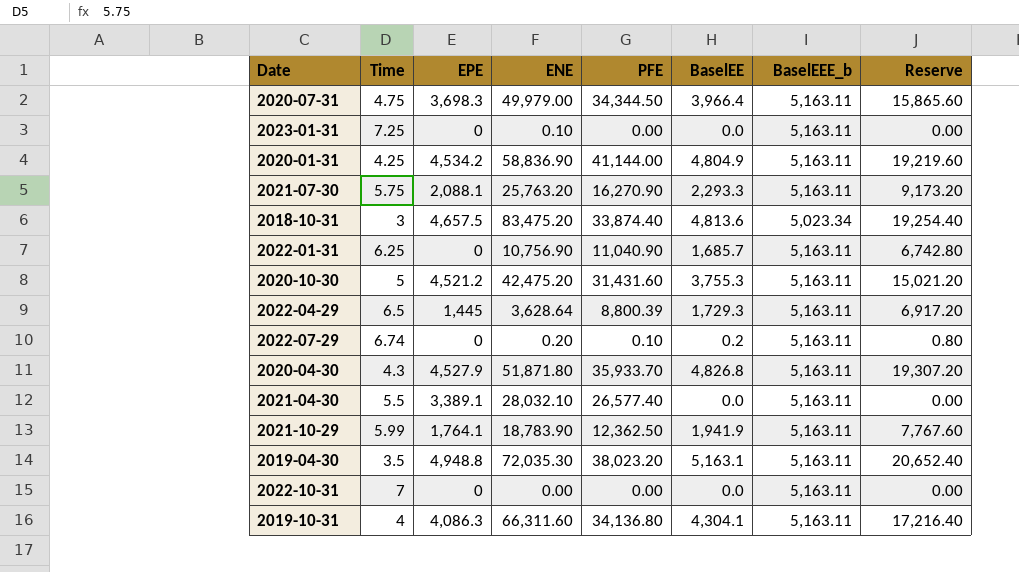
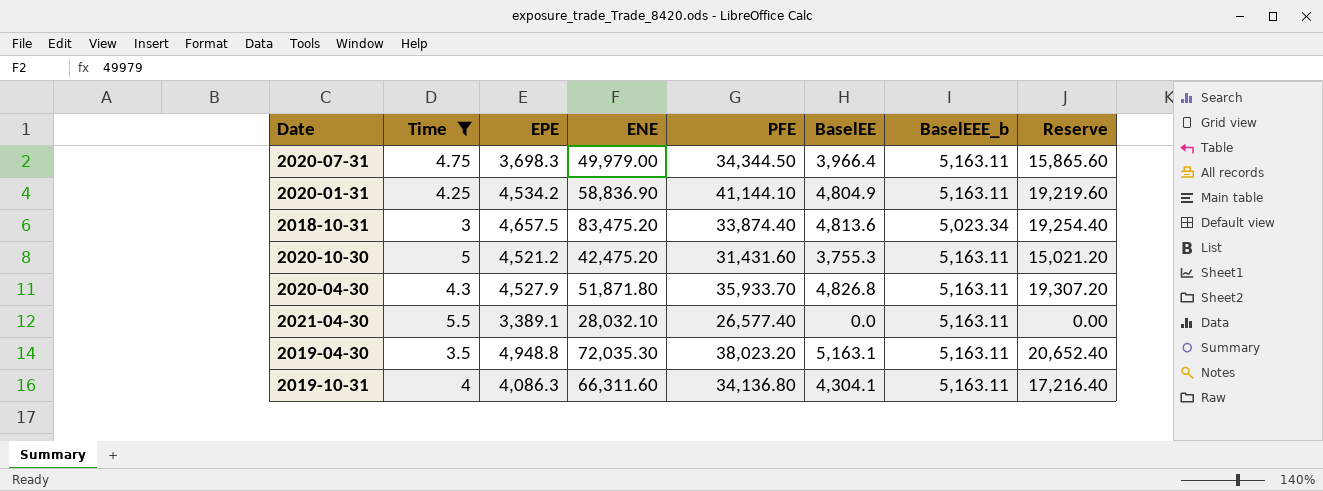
filter: none -> Time <= 5.5
2020-01-31 | PFE: 41,144.00 -> 41,144.10

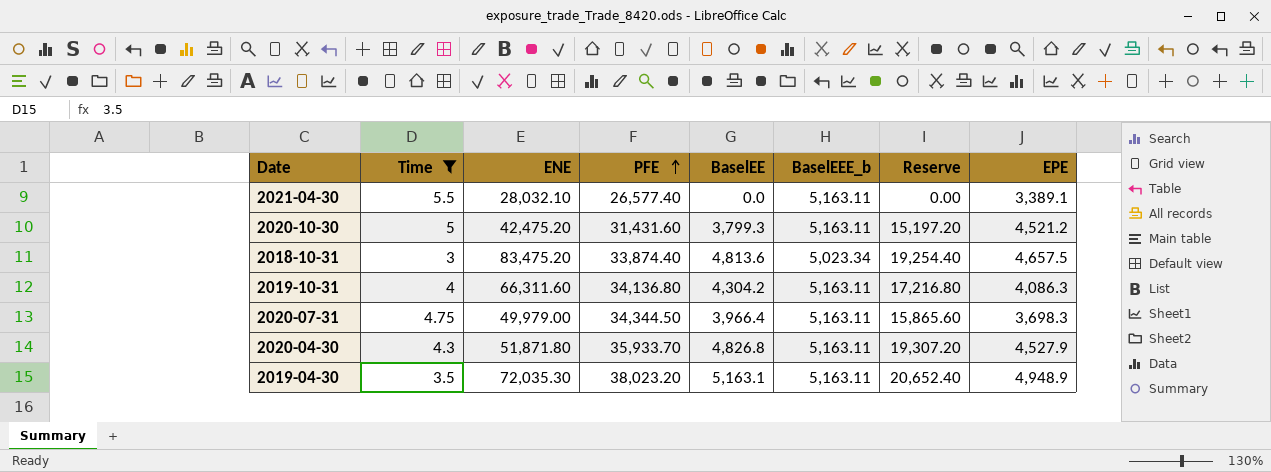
row order: none -> PFE ascending
column EPE | position: 3 -> 8
row 2020-01-31: 4.25 | 4,534.2 | 58,836.90 | 41,144.10 | 4,804.9 | 5,163.11 | 19,219.60 -> none
2020-10-30 | BaselEE: 3,755.3 -> 3,799.3
2020-10-30 | Reserve: 15,021.20 -> 15,197.20
2019-10-31 | BaselEE: 4,304.1 -> 4,304.2
2019-10-31 | Reserve: 17,216.40 -> 17,216.80
2019-04-30 | EPE: 4,948.8 -> 4,948.9

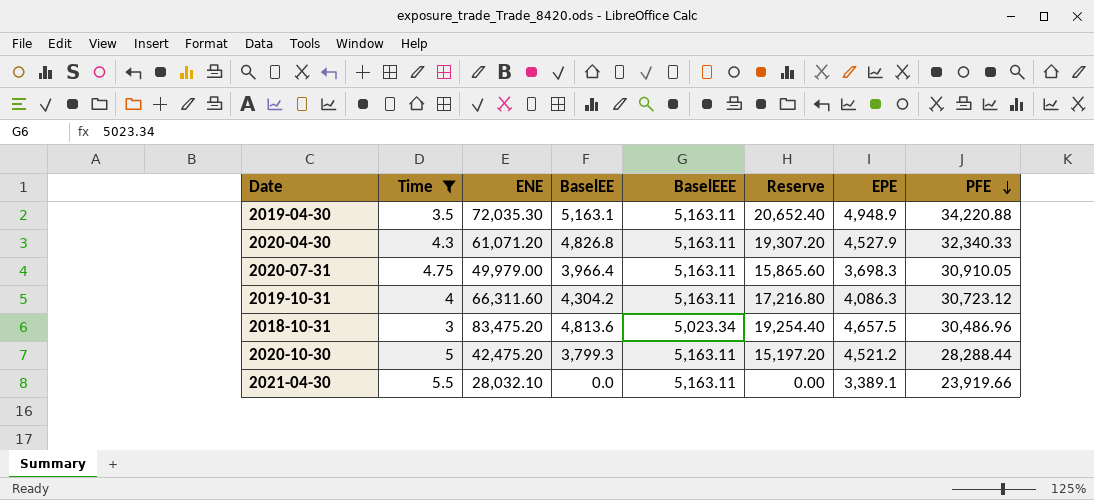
row order: PFE ascending -> PFE descending
column name: BaselEEE_b -> BaselEEE
column PFE | position: 4 -> 8
2019-04-30 | PFE: 38,023.20 -> 34,220.88
2020-04-30 | ENE: 51,871.80 -> 61,071.20
2020-04-30 | PFE: 35,933.70 -> 32,340.33
2020-07-31 | PFE: 34,344.50 -> 30,910.05
2019-10-31 | PFE: 34,136.80 -> 30,723.12
2018-10-31 | PFE: 33,874.40 -> 30,486.96
2020-10-30 | PFE: 31,431.60 -> 28,288.44
2021-04-30 | PFE: 26,577.40 -> 23,919.66

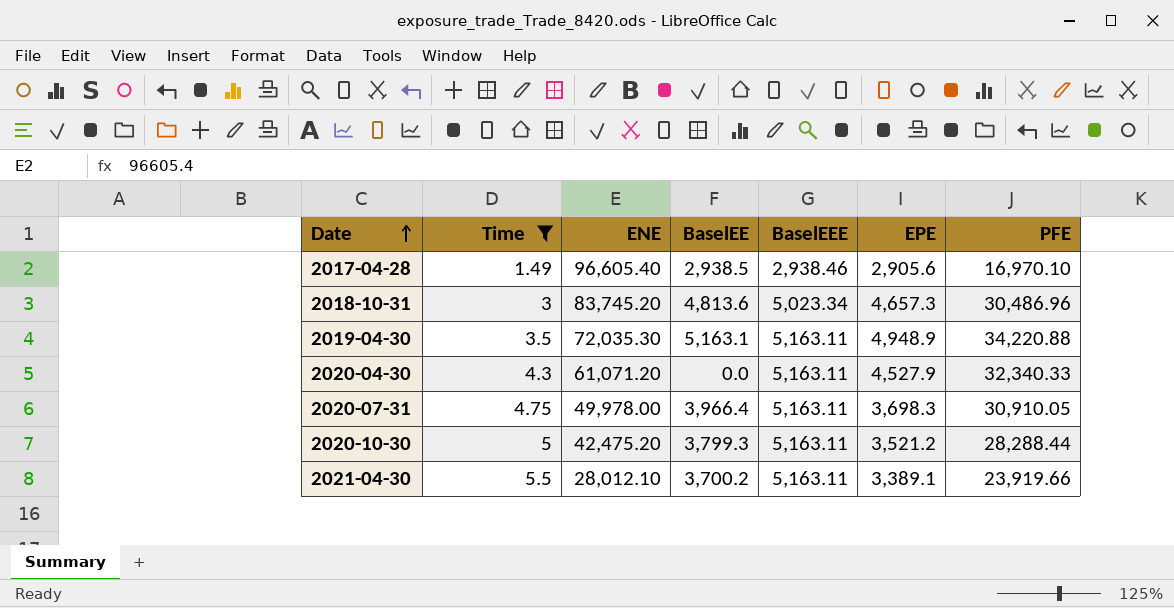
row order: PFE descending -> Date ascending
column Reserve | formula: [BaselEE] * 4 -> none
row 2019-10-31: 4 | 66,311.60 | 4,304.2 | 5,163.11 | 17,216.80 | 4,086.3 | 30,723.12 -> none
row 2017-04-28: none -> 1.49 | 96,605.40 | 2,938.5 | 2,938.46 | 2,905.6 | 16,970.10
2018-10-31 | ENE: 83,475.20 -> 83,745.20
2018-10-31 | EPE: 4,657.5 -> 4,657.3
2020-04-30 | BaselEE: 4,826.8 -> 0.0
2020-07-31 | ENE: 49,979.00 -> 49,978.00
2020-10-30 | EPE: 4,521.2 -> 3,521.2
2021-04-30 | ENE: 28,032.10 -> 28,012.10
2021-04-30 | BaselEE: 0.0 -> 3,700.2

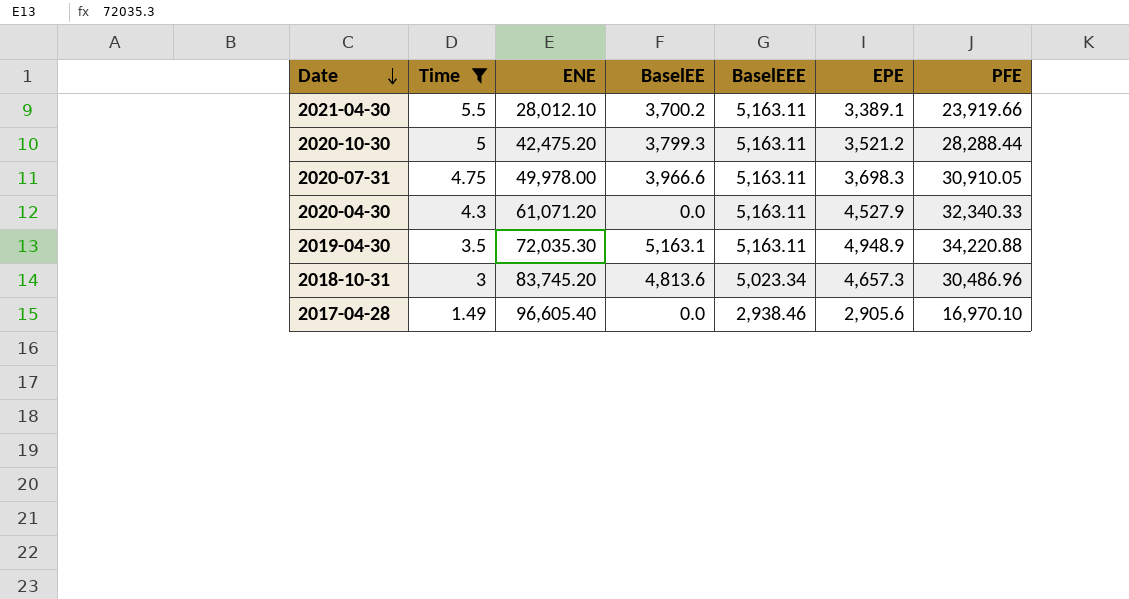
row order: Date ascending -> Date descending
2020-07-31 | BaselEE: 3,966.4 -> 3,966.6
2017-04-28 | BaselEE: 2,938.5 -> 0.0

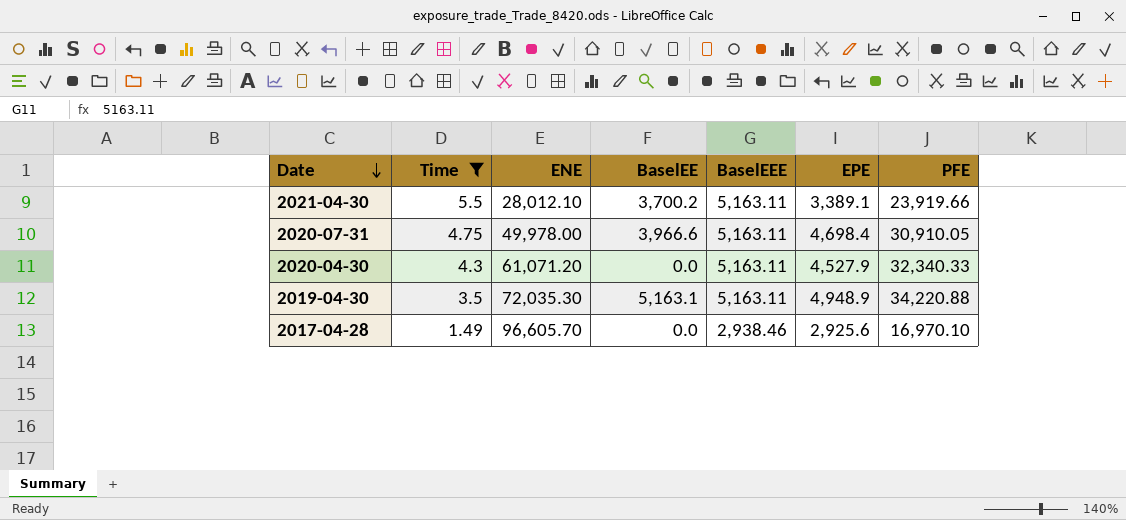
row 2020-10-30: 5 | 42,475.20 | 3,799.3 | 5,163.11 | 3,521.2 | 28,288.44 -> none
row 2018-10-31: 3 | 83,745.20 | 4,813.6 | 5,023.34 | 4,657.3 | 30,486.96 -> none
2020-07-31 | EPE: 3,698.3 -> 4,698.4
2017-04-28 | ENE: 96,605.40 -> 96,605.70
2017-04-28 | EPE: 2,905.6 -> 2,925.6

